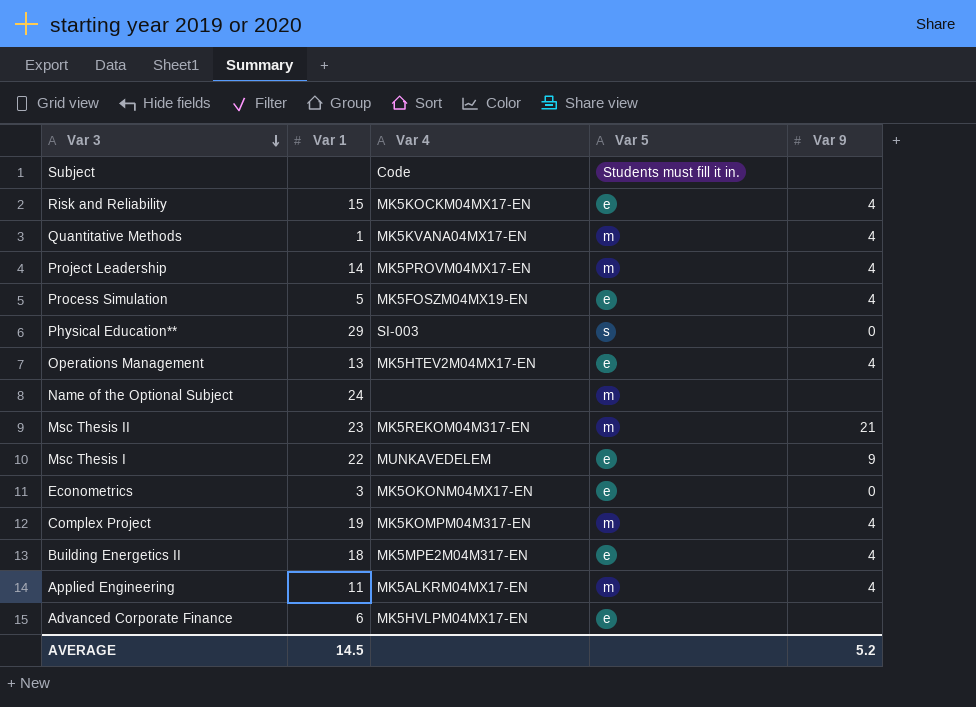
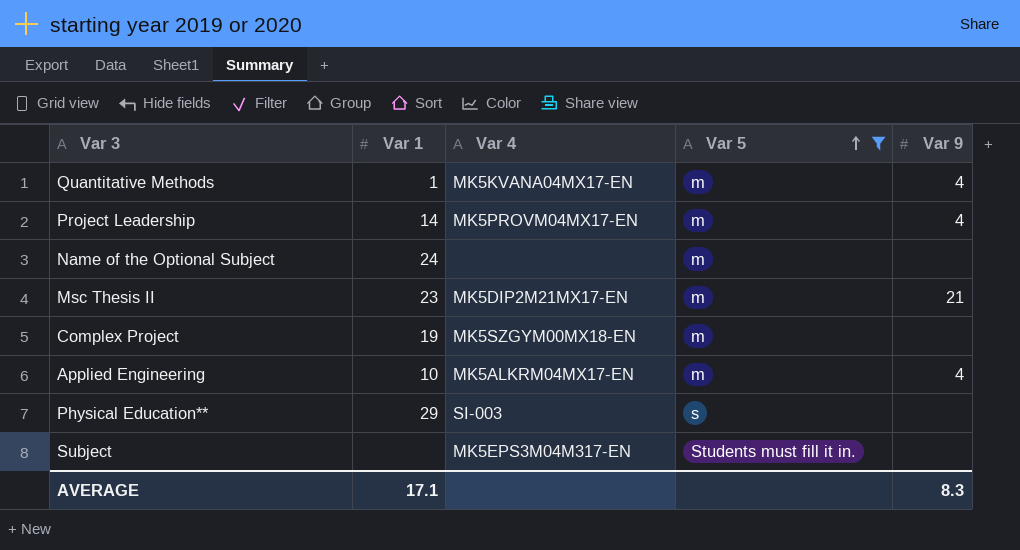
filter: none -> Var 5 != e
row order: Var 3 descending -> Var 5 ascending
Msc Thesis II | Var 4: MK5REKOM04M317-EN -> MK5DIP2M21MX17-EN
Complex Project | Var 4: MK5KOMPM04M317-EN -> MK5SZGYM00MX18-EN
Complex Project | Var 9: 4 -> none
Applied Engineering | Var 1: 11 -> 10
Physical Education** | Var 9: 0 -> none
Subject | Var 4: Code -> MK5EPS3M04M317-EN
AVERAGE | Var 1: 14.5 -> 17.1
AVERAGE | Var 9: 5.2 -> 8.3

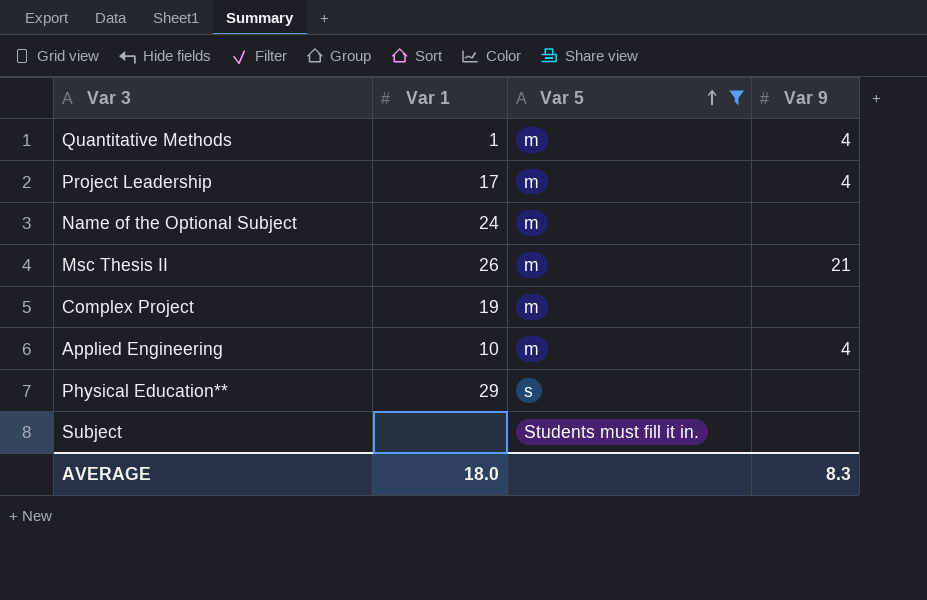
column Var 4 | position: 3 -> none
Project Leadership | Var 1: 14 -> 17
Msc Thesis II | Var 1: 23 -> 26
AVERAGE | Var 1: 17.1 -> 18.0

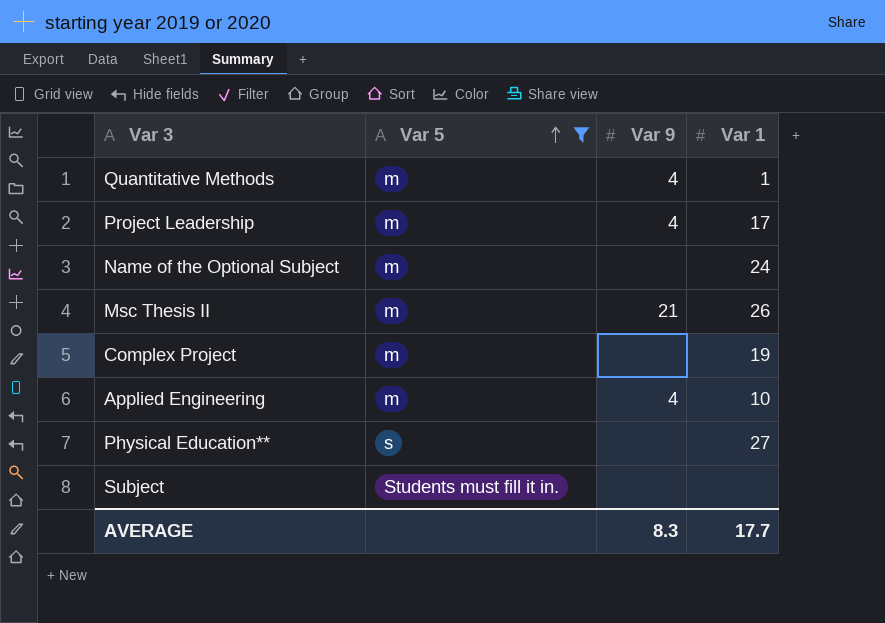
column Var 1 | position: 2 -> 4
Physical Education** | Var 1: 29 -> 27
AVERAGE | Var 1: 18.0 -> 17.7

